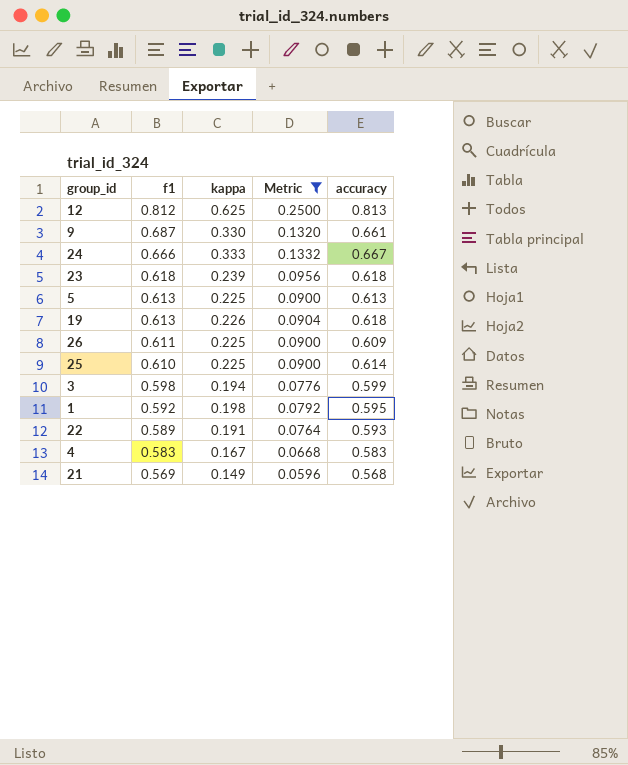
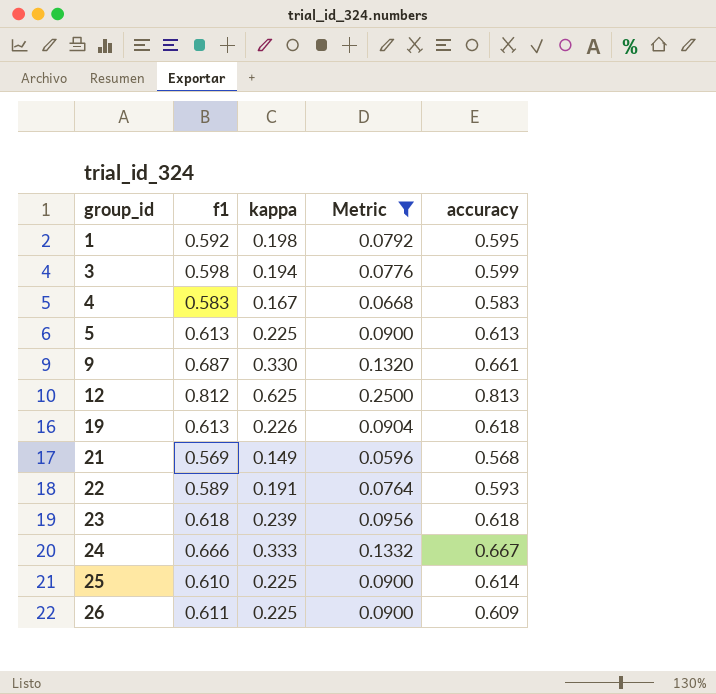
row order: f1 descending -> group_id ascending

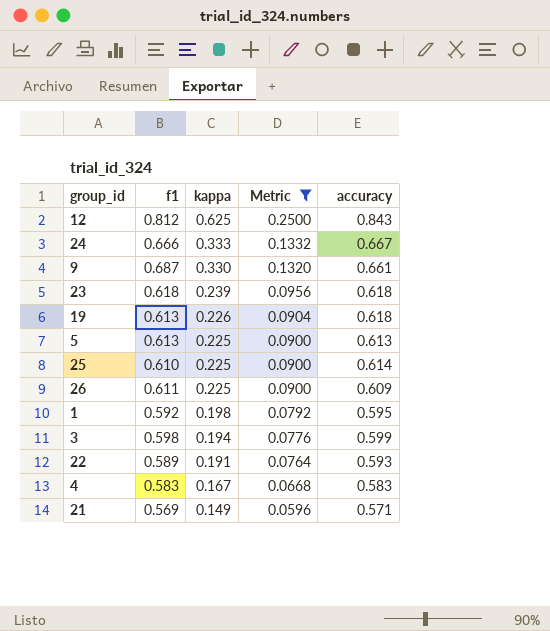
row order: group_id ascending -> kappa descending
12 | accuracy: 0.813 -> 0.843
21 | accuracy: 0.568 -> 0.571

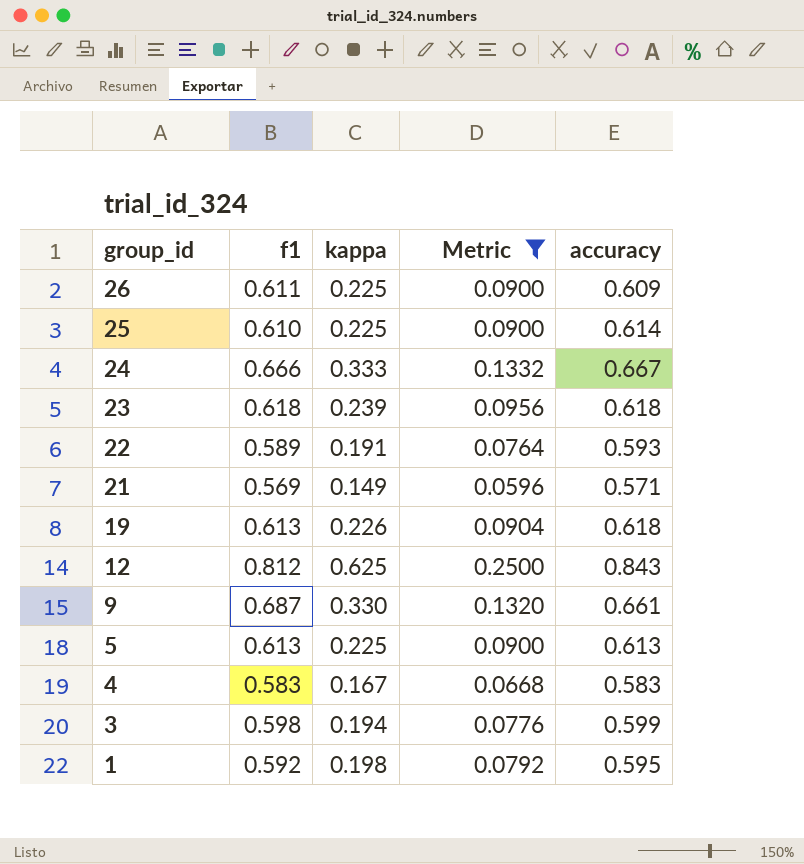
row order: kappa descending -> group_id descending

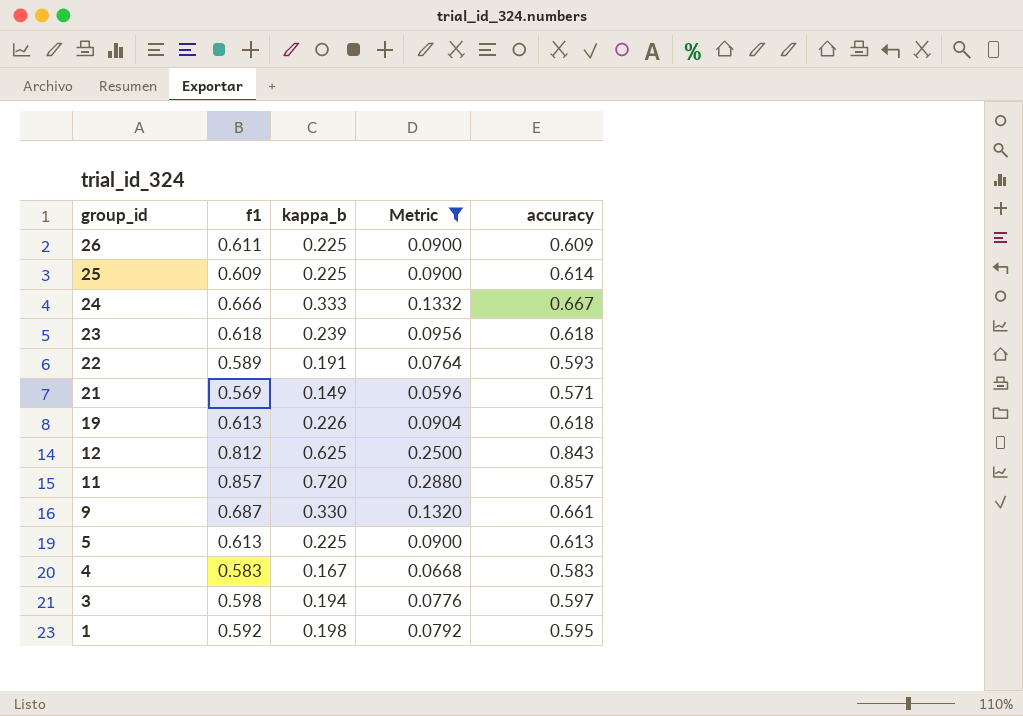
column name: kappa -> kappa_b
25 | f1: 0.610 -> 0.609
row 11: none -> 0.857 | 0.720 | 0.2880 | 0.857
3 | accuracy: 0.599 -> 0.597

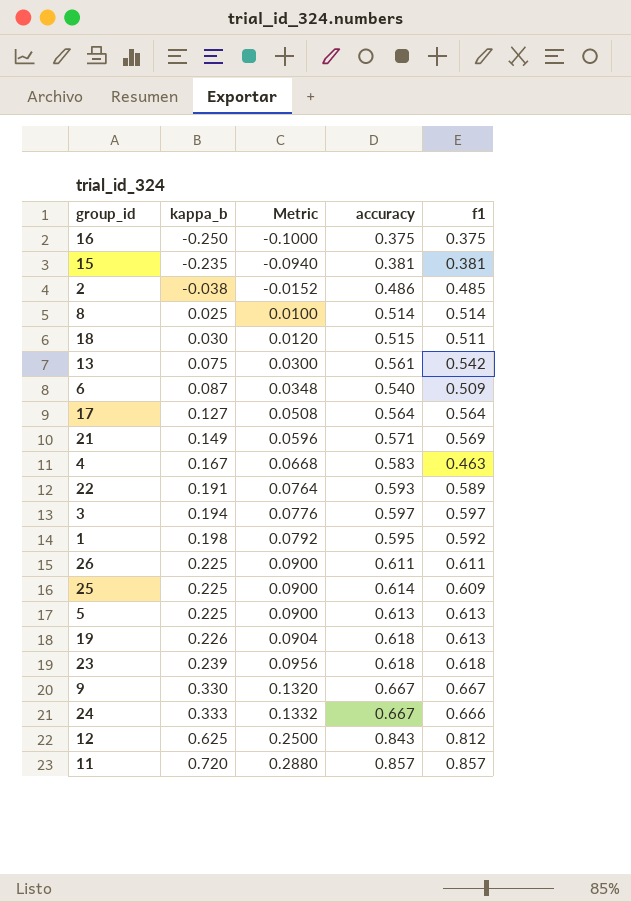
filter: Metric >= 0.0596 -> none
row order: group_id descending -> kappa_b ascending
column f1 | position: 2 -> 5
4 | f1: 0.583 -> 0.463
3 | f1: 0.598 -> 0.597
26 | accuracy: 0.609 -> 0.611
9 | accuracy: 0.661 -> 0.667
9 | f1: 0.687 -> 0.667

